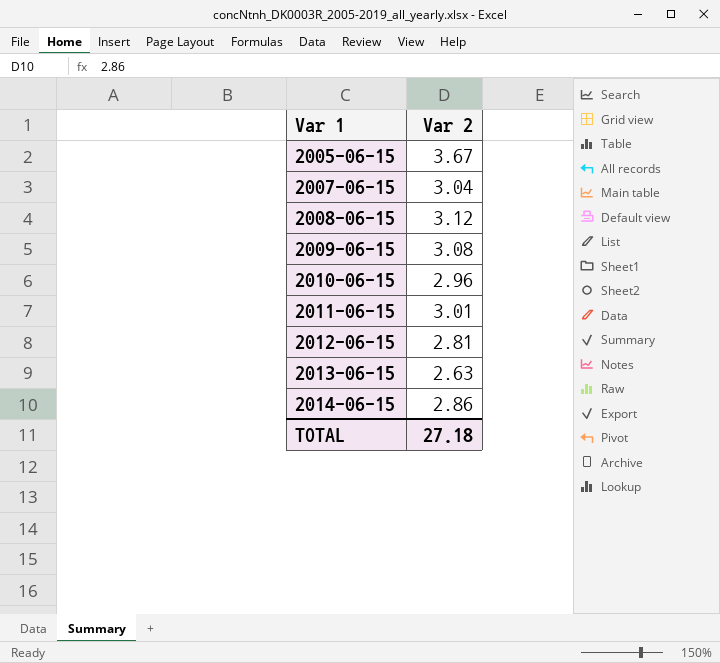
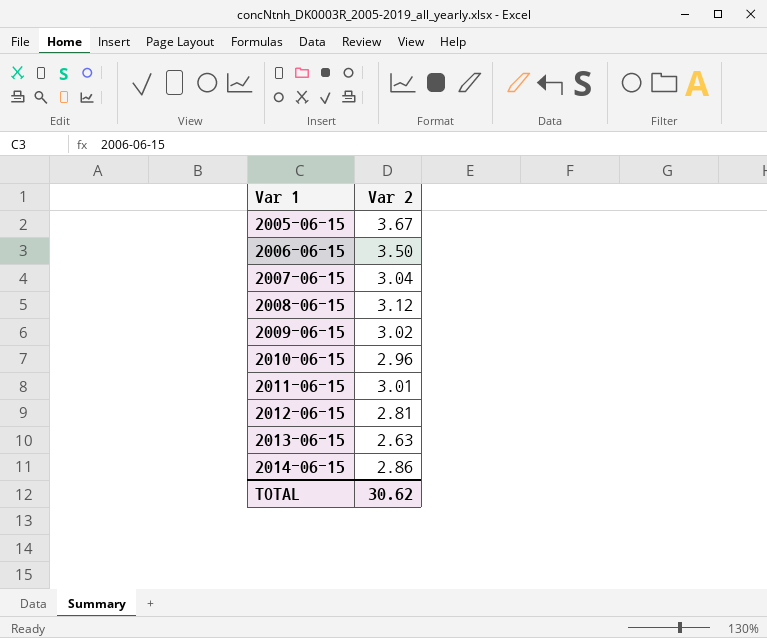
row 2006-06-15: none -> 3.50
2009-06-15 | Var 2: 3.08 -> 3.02
TOTAL | Var 2: 27.18 -> 30.62

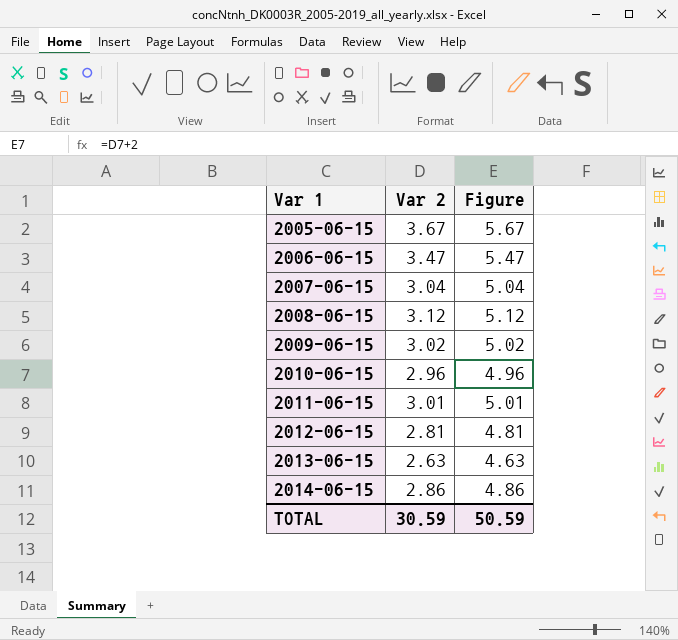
column Figure | formula: none -> [Var 2] + 2
2006-06-15 | Var 2: 3.50 -> 3.47
TOTAL | Var 2: 30.62 -> 30.59

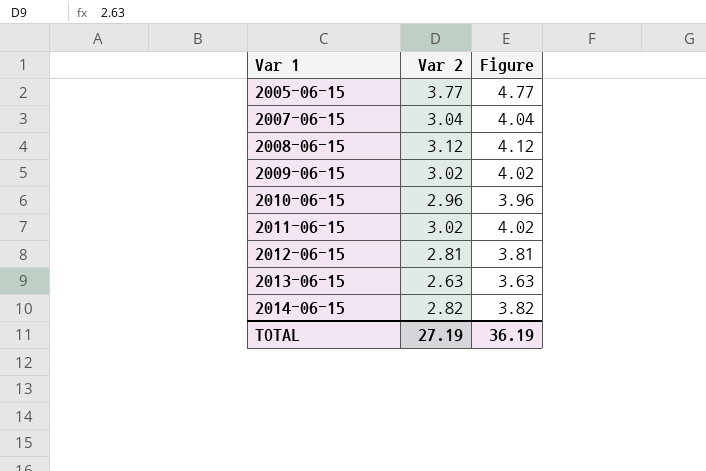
column Figure | formula: [Var 2] + 2 -> [Var 2] + 1
row 2006-06-15: 3.47 | 5.47 -> none
2005-06-15 | Var 2: 3.67 -> 3.77
2011-06-15 | Var 2: 3.01 -> 3.02
2014-06-15 | Var 2: 2.86 -> 2.82
TOTAL | Var 2: 30.59 -> 27.19
TOTAL | Figure: 50.59 -> 36.19

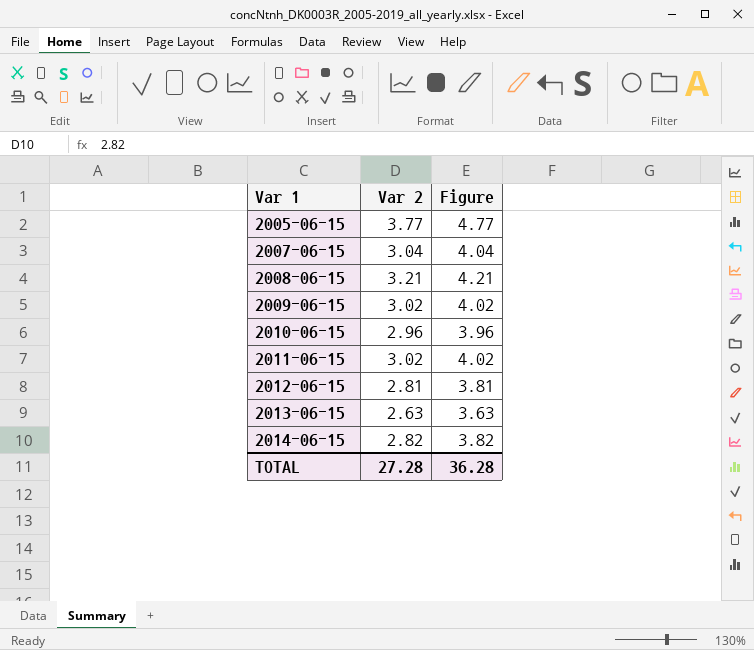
2008-06-15 | Var 2: 3.12 -> 3.21
2008-06-15 | Figure: 4.12 -> 4.21
TOTAL | Var 2: 27.19 -> 27.28
TOTAL | Figure: 36.19 -> 36.28

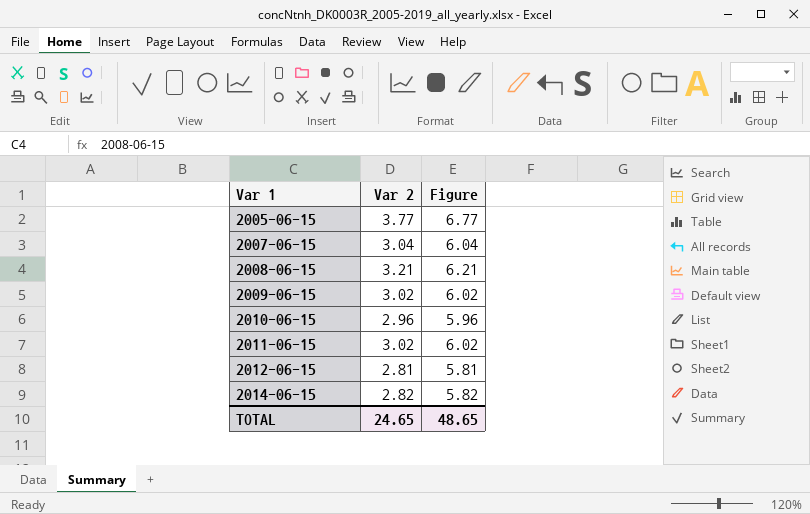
column Figure | formula: [Var 2] + 1 -> [Var 2] + 3
row 2013-06-15: 2.63 | 3.63 -> none
TOTAL | Var 2: 27.28 -> 24.65
TOTAL | Figure: 36.28 -> 48.65

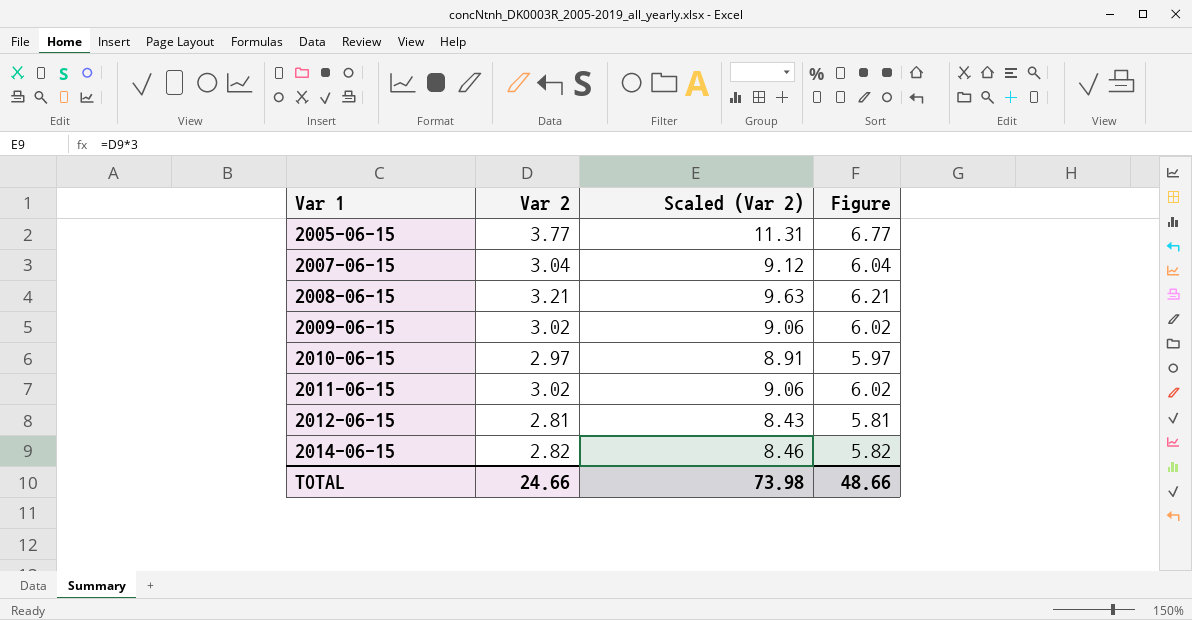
column Scaled (Var 2) | formula: none -> [Var 2] * 3
2010-06-15 | Var 2: 2.96 -> 2.97
2010-06-15 | Figure: 5.96 -> 5.97
TOTAL | Var 2: 24.65 -> 24.66
TOTAL | Figure: 48.65 -> 48.66

